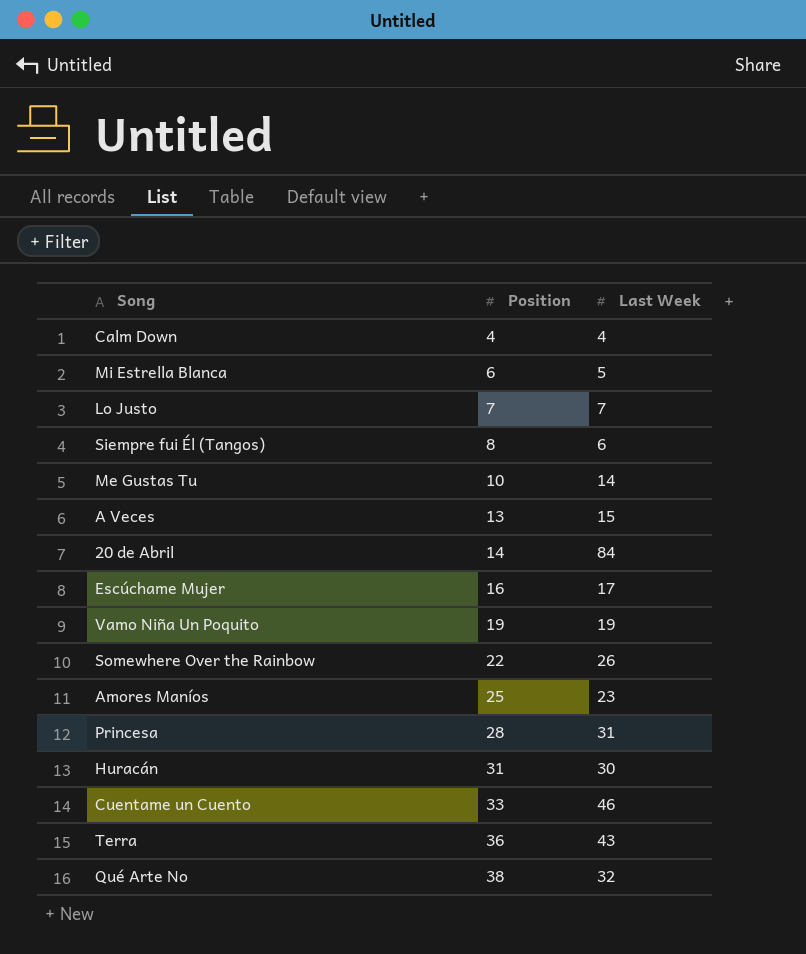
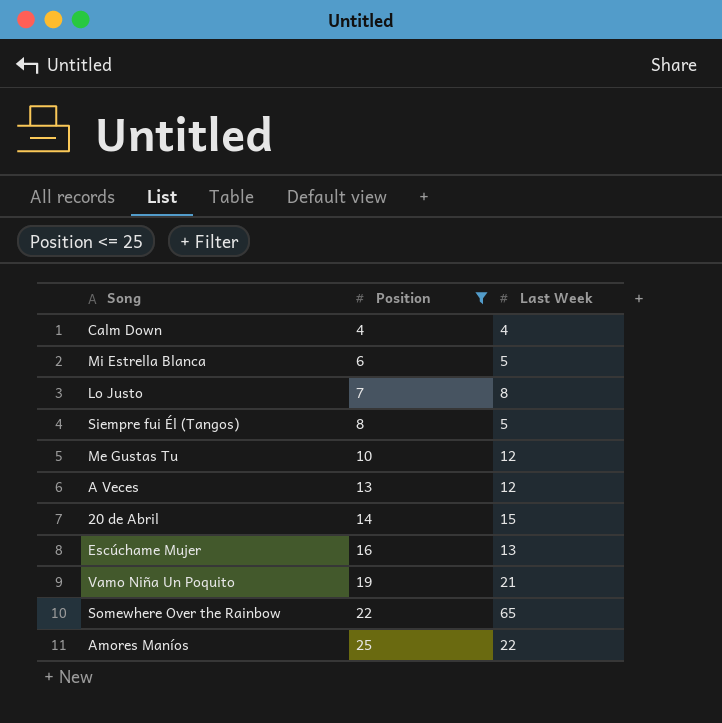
filter: none -> Position <= 25
Lo Justo | Last Week: 7 -> 8
Siempre fui Él (Tangos) | Last Week: 6 -> 5
Me Gustas Tu | Last Week: 14 -> 12
A Veces | Last Week: 15 -> 12
20 de Abril | Last Week: 84 -> 15
Escúchame Mujer | Last Week: 17 -> 13
Vamo Niña Un Poquito | Last Week: 19 -> 21
Somewhere Over the Rainbow | Last Week: 26 -> 65
Amores Maníos | Last Week: 23 -> 22

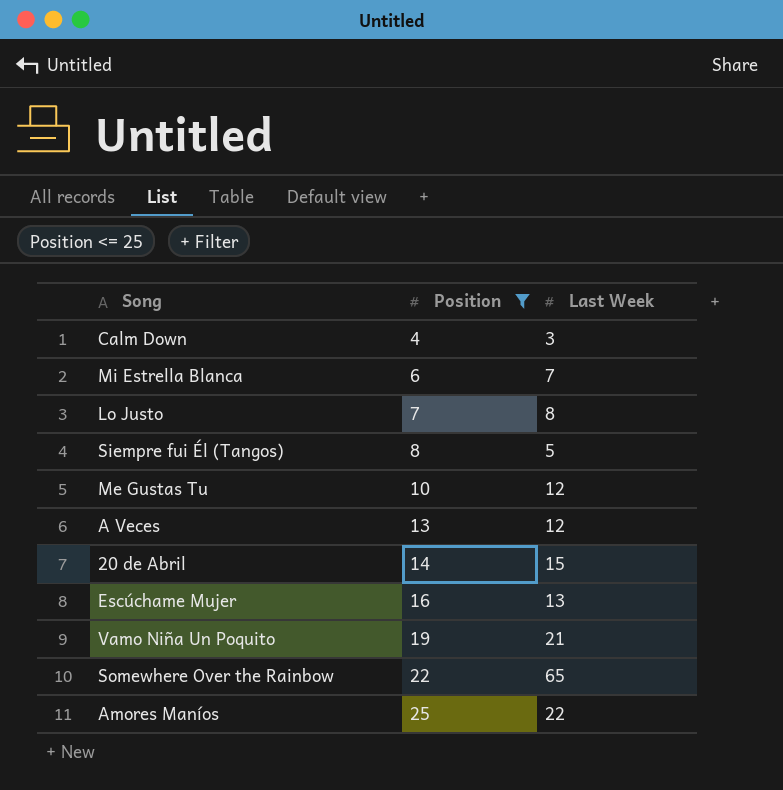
Calm Down | Last Week: 4 -> 3
Mi Estrella Blanca | Last Week: 5 -> 7

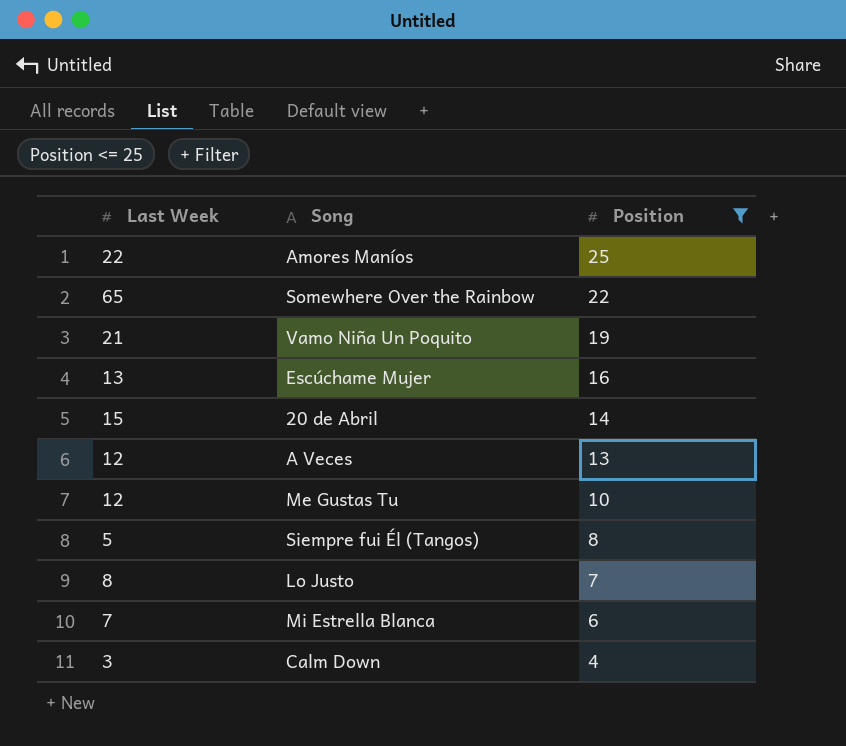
row order: Position ascending -> Position descending
column Last Week | position: 3 -> 1

